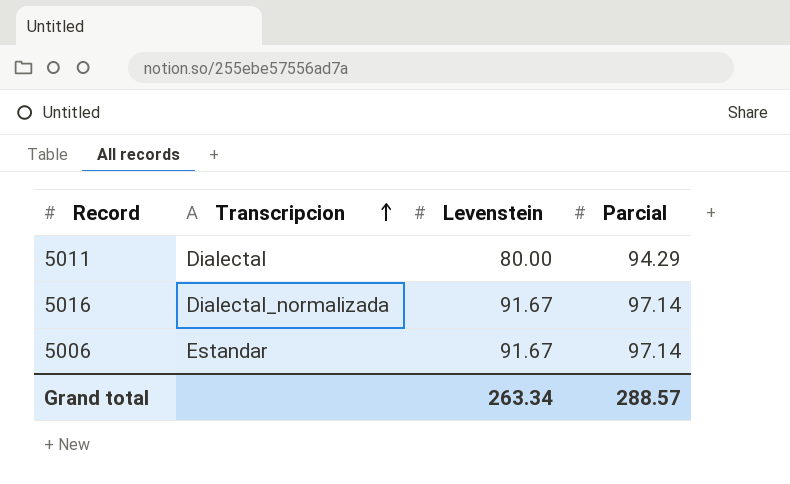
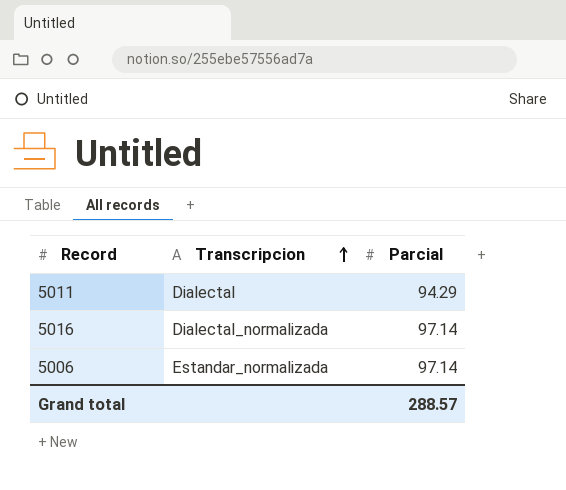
column Levenstein | position: 3 -> none
5006 | Transcripcion: Estandar -> Estandar_normalizada

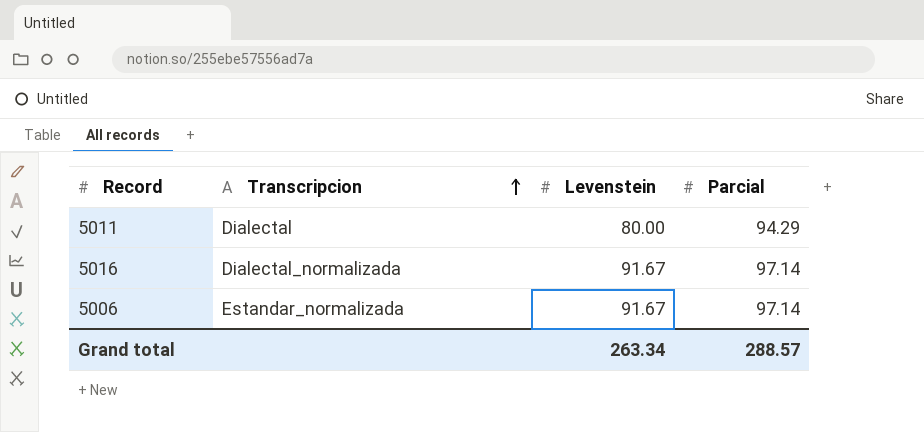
column Levenstein | position: none -> 3

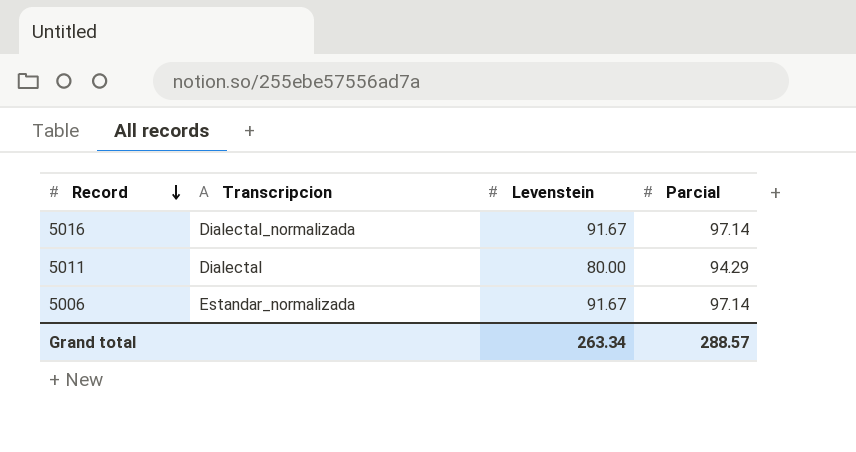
row order: Transcripcion ascending -> Record descending

